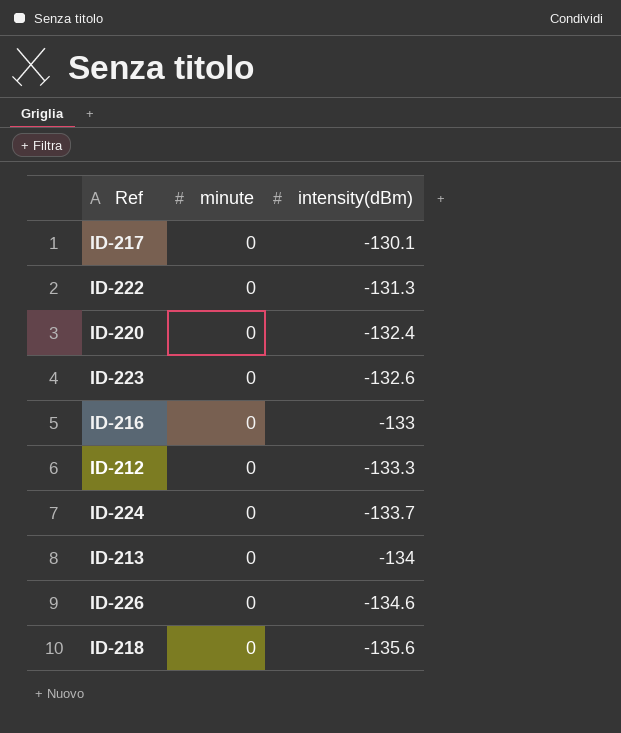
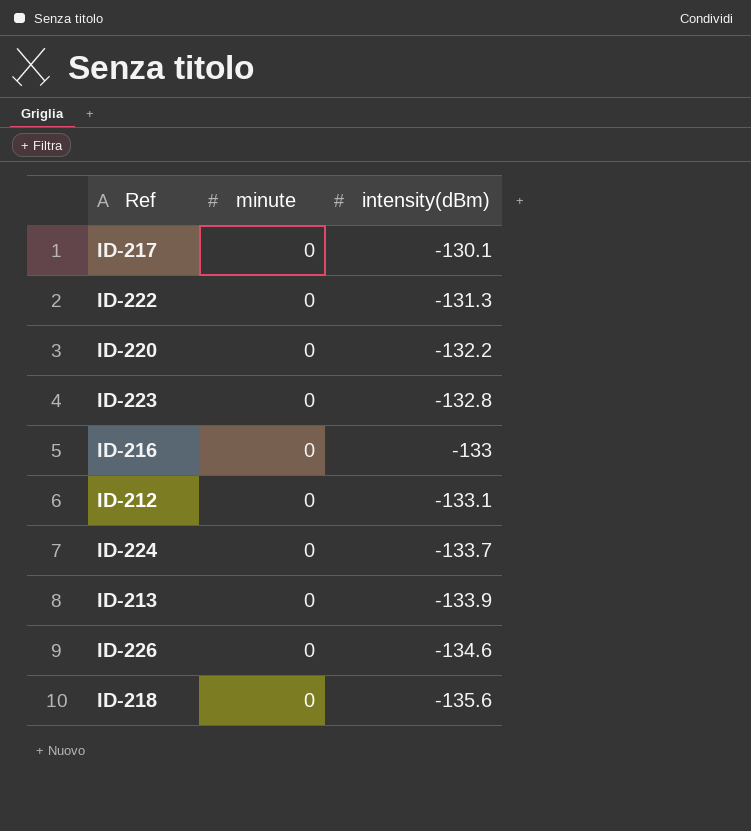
ID-220 | intensity(dBm): -132.4 -> -132.2
ID-223 | intensity(dBm): -132.6 -> -132.8
ID-212 | intensity(dBm): -133.3 -> -133.1
ID-213 | intensity(dBm): -134 -> -133.9

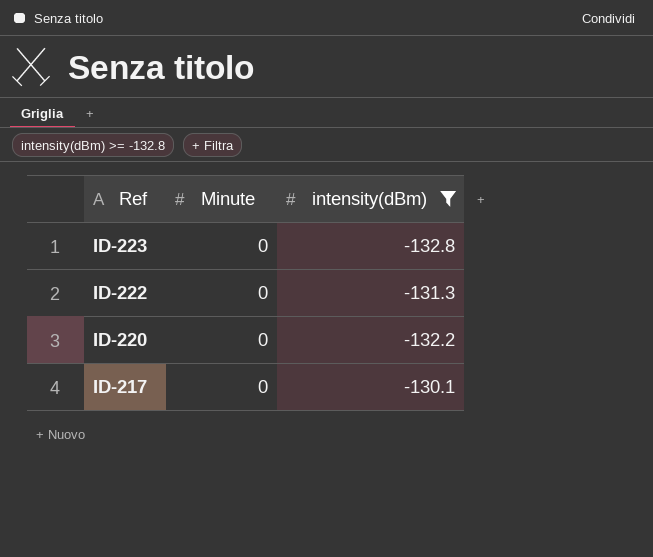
filter: none -> intensity(dBm) >= -132.8
row order: intensity(dBm) descending -> Ref descending
column name: minute -> Minute

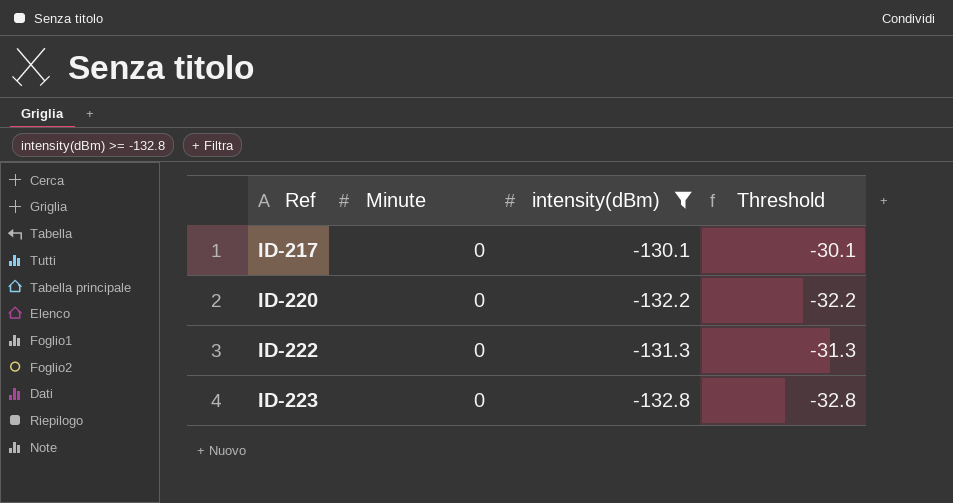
row order: Ref descending -> Ref ascending
column Threshold | formula: none -> [intensity(dBm)] + 100

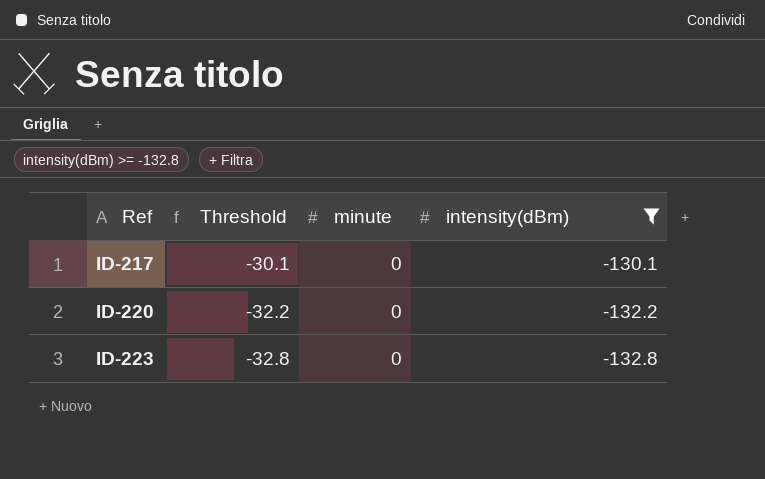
column Threshold | position: 4 -> 2
column name: Minute -> minute
row ID-222: 0 | -131.3 | -31.3 -> none

